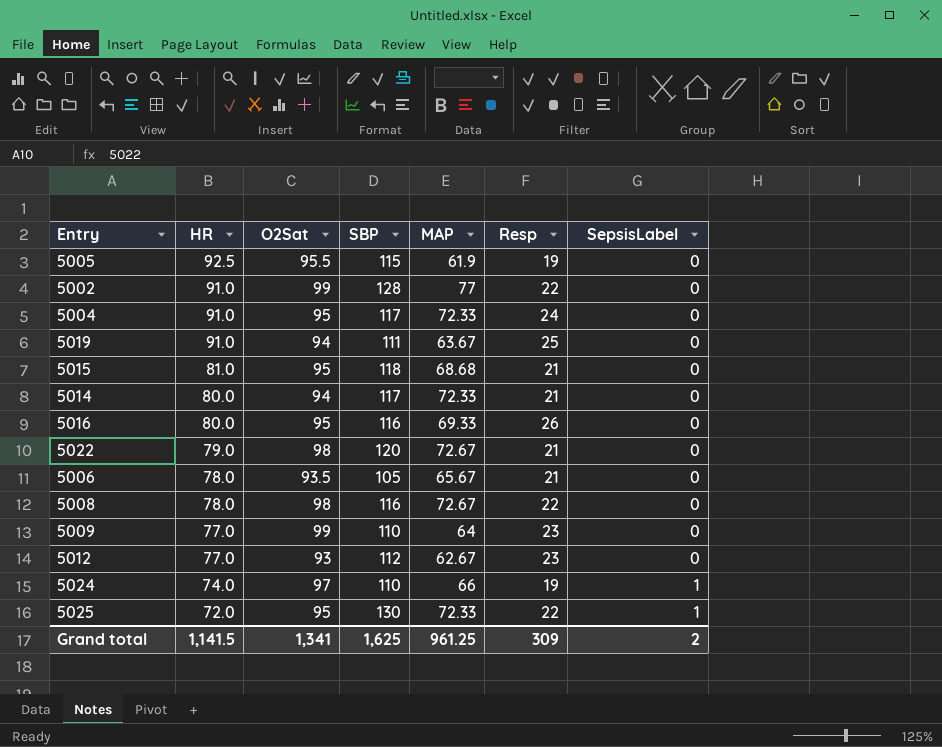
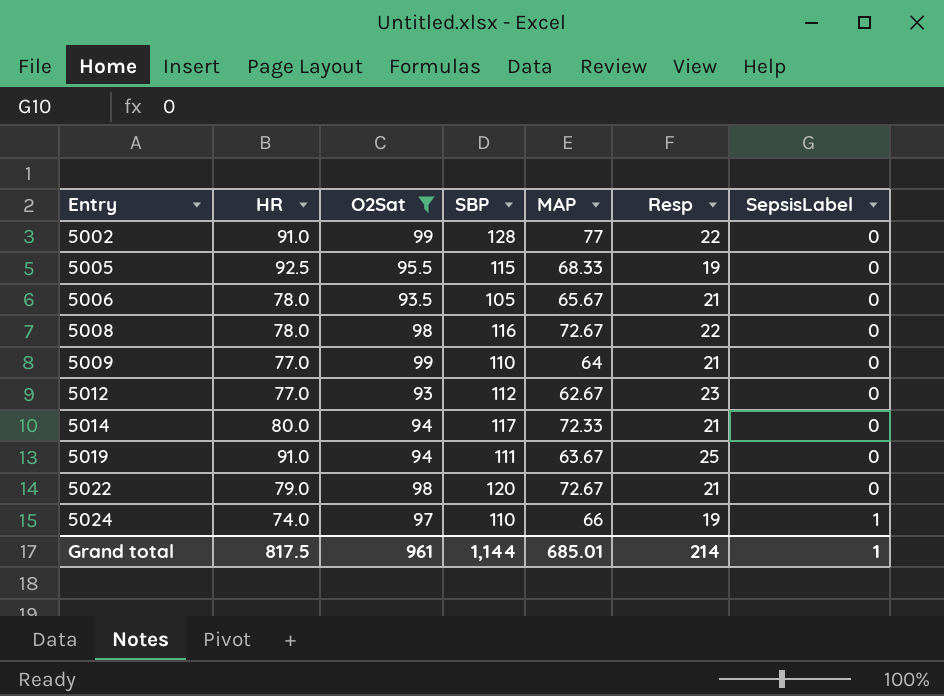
filter: none -> O2Sat != 95
row order: HR descending -> Entry ascending
5005 | MAP: 61.9 -> 68.33
5009 | Resp: 23 -> 21
Grand total | HR: 1,141.5 -> 817.5
Grand total | O2Sat: 1,341 -> 961
Grand total | SBP: 1,625 -> 1,144
Grand total | MAP: 961.25 -> 685.01
Grand total | Resp: 309 -> 214
Grand total | SepsisLabel: 2 -> 1

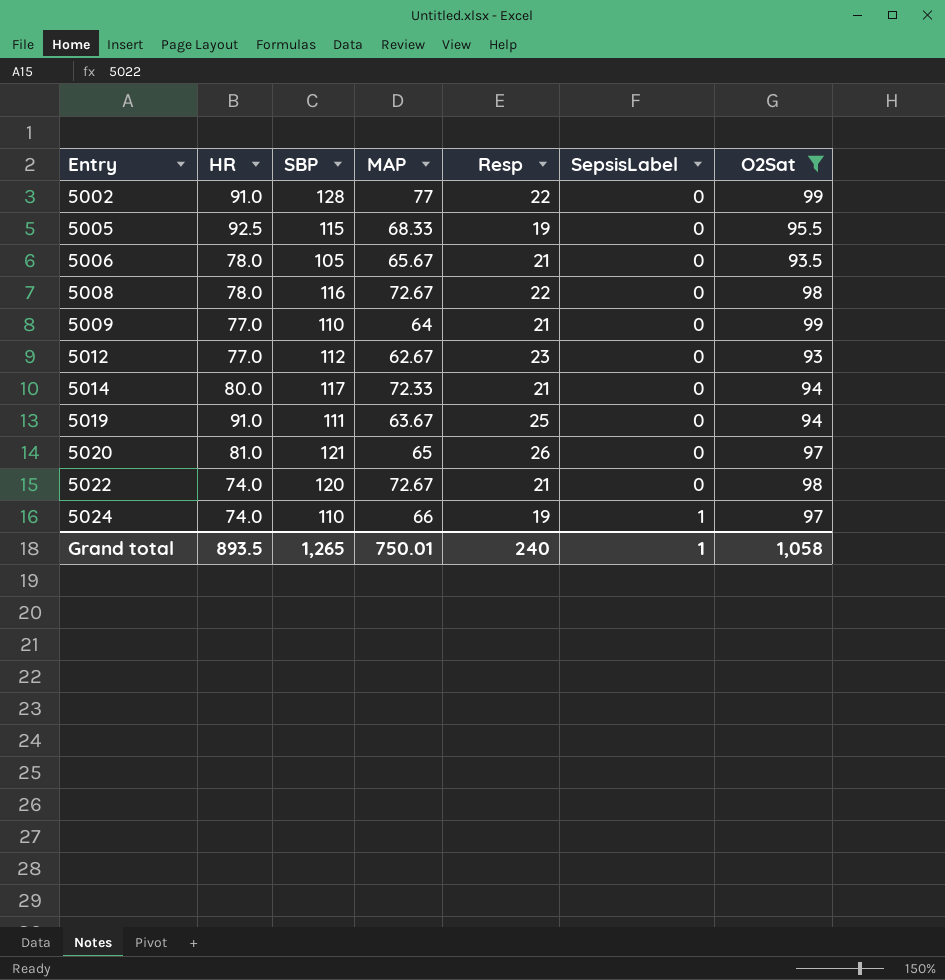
column O2Sat | position: 3 -> 7
row 5020: none -> 81.0 | 121 | 65 | 26 | 0 | 97
5022 | HR: 79.0 -> 74.0
Grand total | HR: 817.5 -> 893.5
Grand total | SBP: 1,144 -> 1,265
Grand total | MAP: 685.01 -> 750.01
Grand total | Resp: 214 -> 240
Grand total | O2Sat: 961 -> 1,058

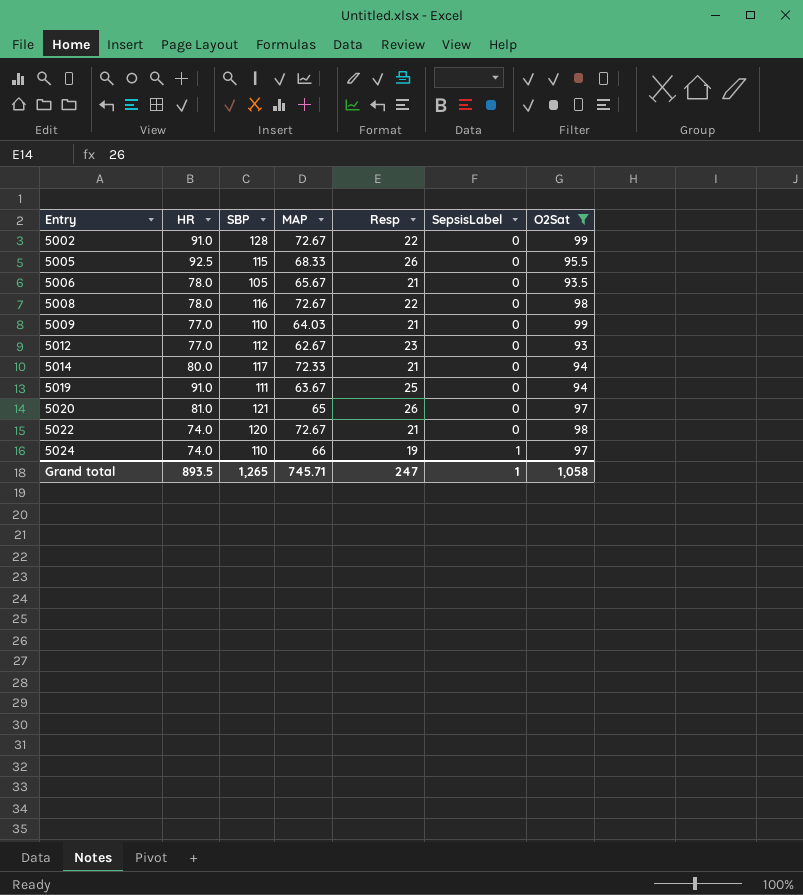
5002 | MAP: 77 -> 72.67
5005 | Resp: 19 -> 26
5009 | MAP: 64 -> 64.03
Grand total | MAP: 750.01 -> 745.71
Grand total | Resp: 240 -> 247

